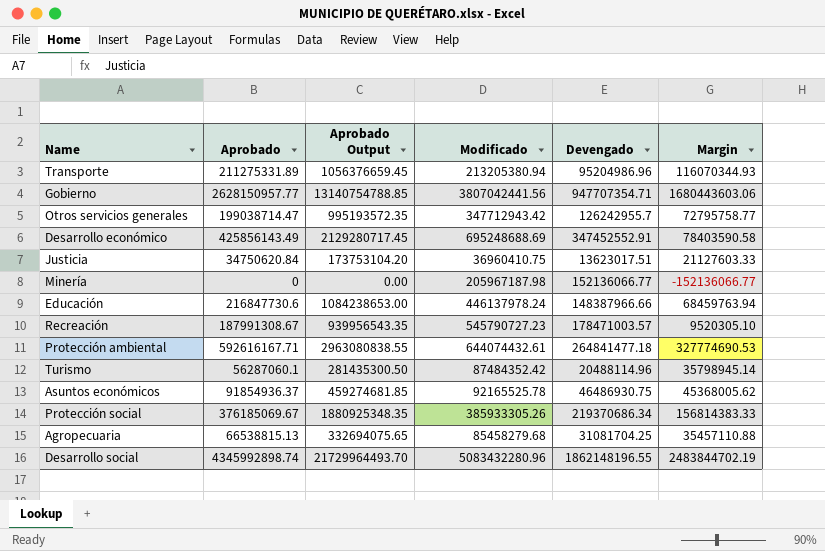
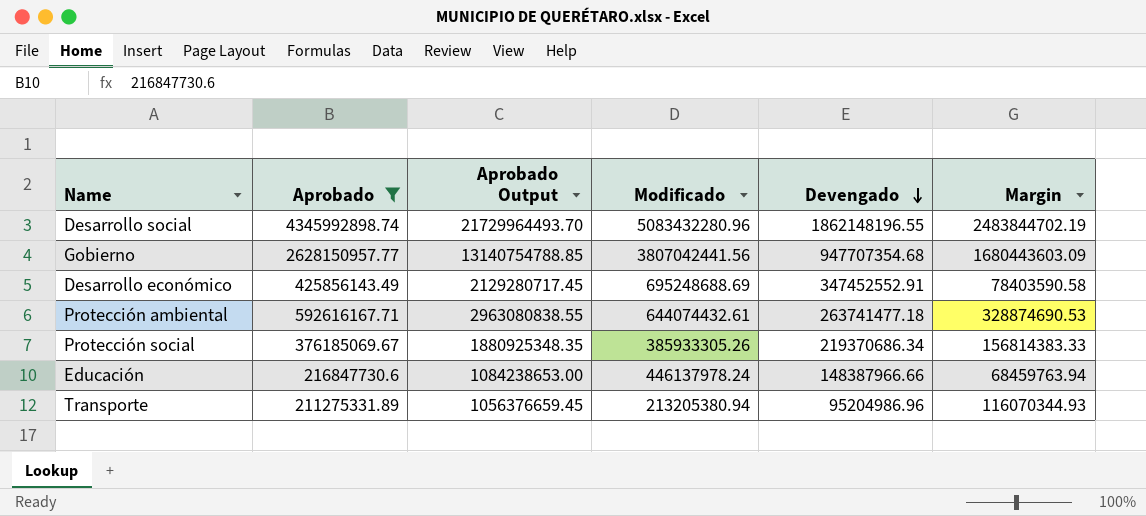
filter: none -> Aprobado >= 211275331.89
row order: none -> Devengado descending
Gobierno | Devengado: 947707354.71 -> 947707354.68
Gobierno | Margin: 1680443603.06 -> 1680443603.09
Protección ambiental | Devengado: 264841477.18 -> 263741477.18
Protección ambiental | Margin: 327774690.53 -> 328874690.53

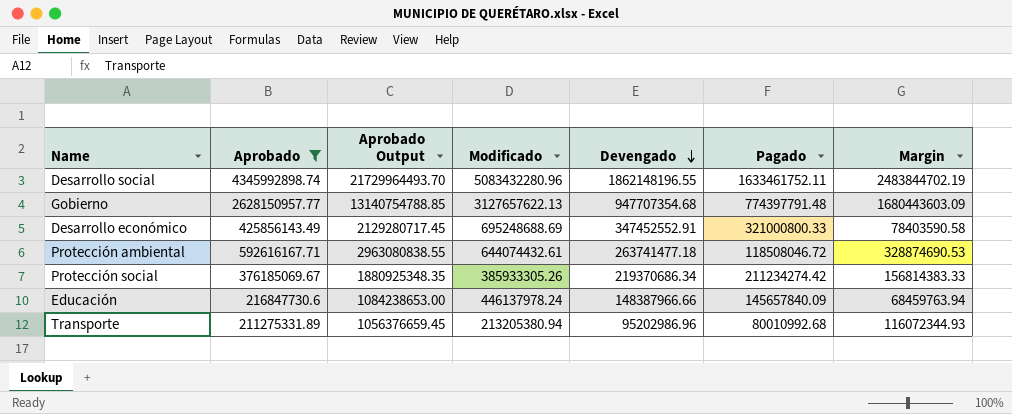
column Pagado | position: none -> 6
Gobierno | Modificado: 3807042441.56 -> 3127657622.13
Transporte | Devengado: 95204986.96 -> 95202986.96
Transporte | Margin: 116070344.93 -> 116072344.93

